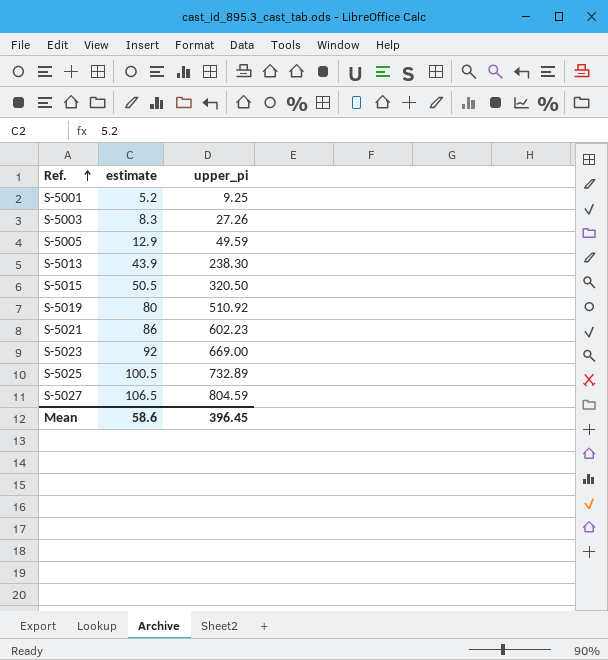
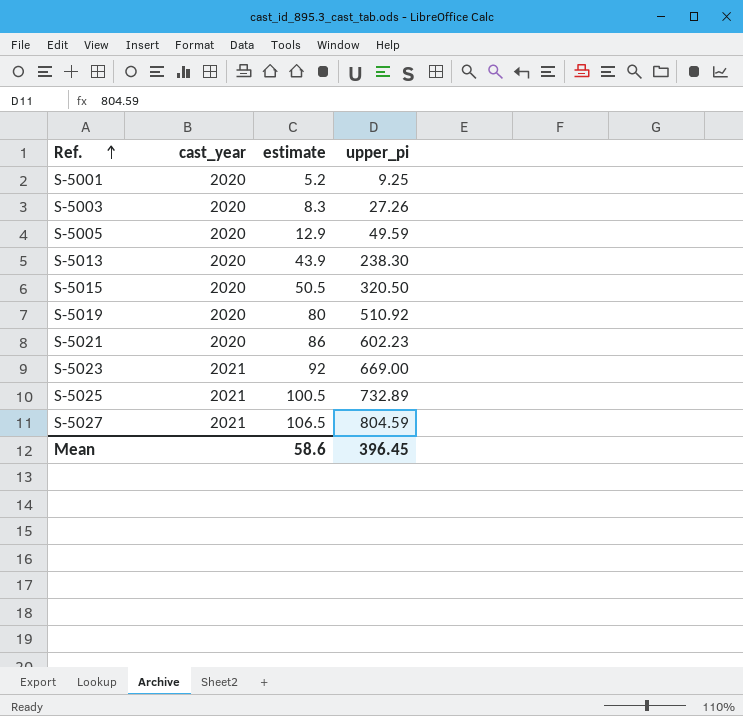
column cast_year | position: none -> 2

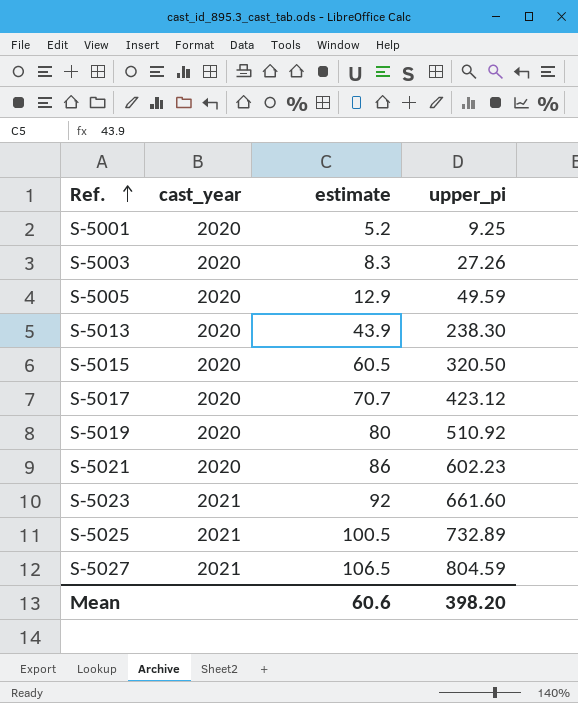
S-5015 | estimate: 50.5 -> 60.5
row S-5017: none -> 2020 | 70.7 | 423.12
S-5023 | upper_pi: 669.00 -> 661.60
Mean | estimate: 58.6 -> 60.6
Mean | upper_pi: 396.45 -> 398.20

